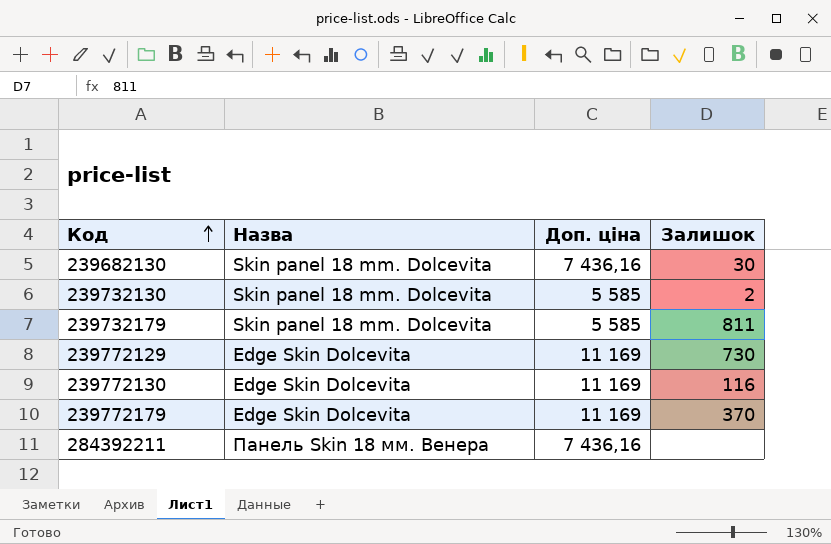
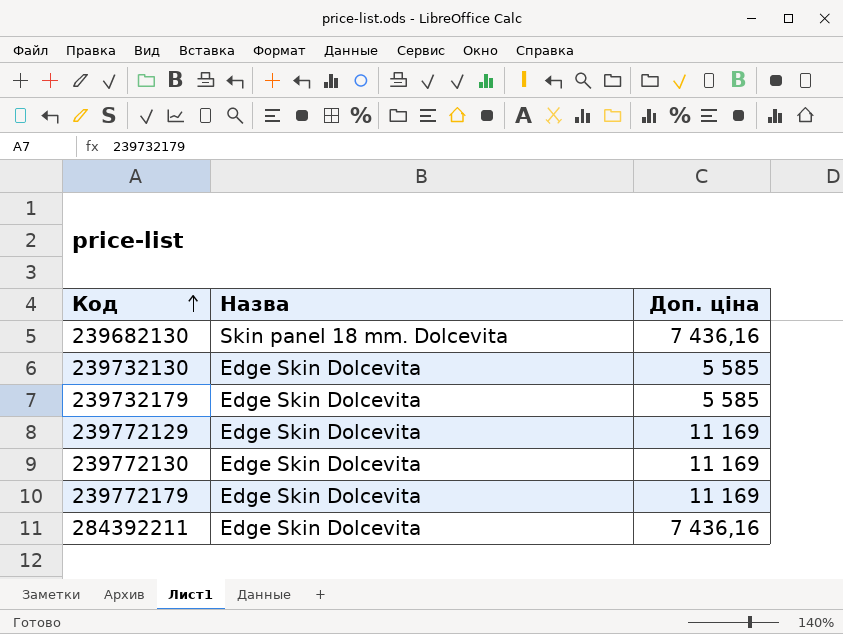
column Залишок | position: 4 -> none
239732130 | Назва: Skin panel 18 mm. Dolcevita -> Edge Skin Dolcevita
239732179 | Назва: Skin panel 18 mm. Dolcevita -> Edge Skin Dolcevita
284392211 | Назва: Панель Skin 18 мм. Венера -> Edge Skin Dolcevita

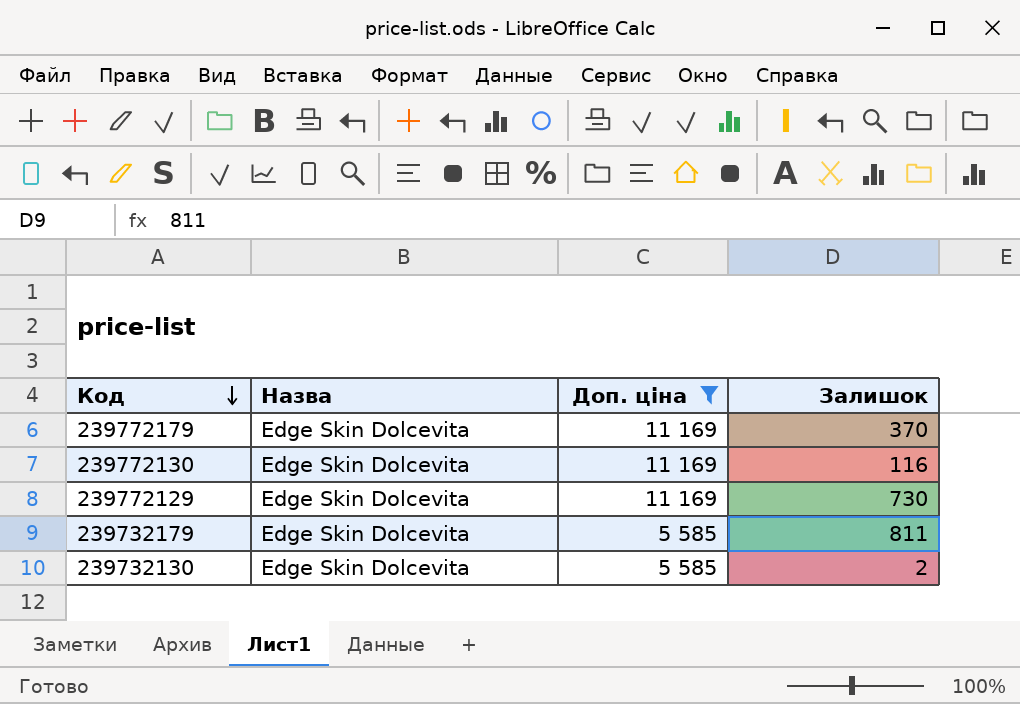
filter: none -> Доп. ціна != 7 436,16
row order: Код ascending -> Код descending
column Залишок | position: none -> 4

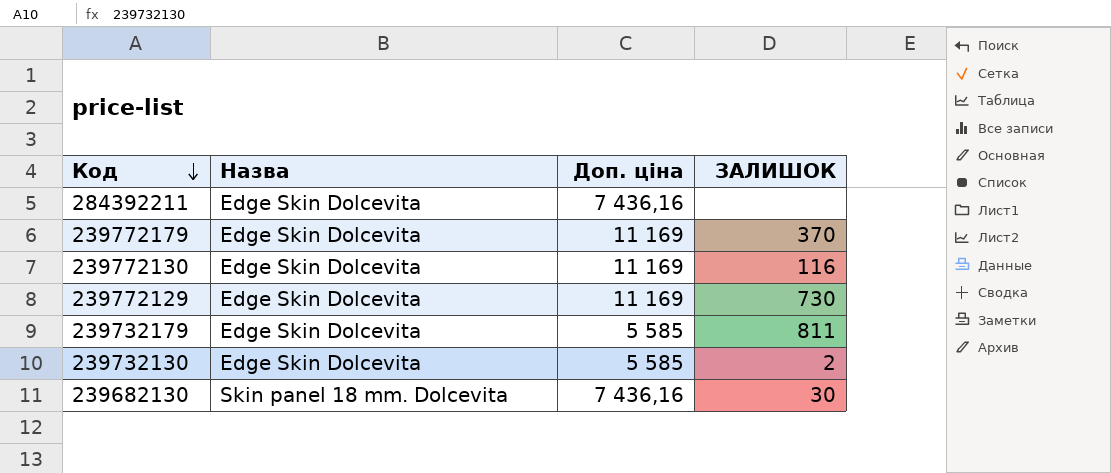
filter: Доп. ціна != 7 436,16 -> none
column name: Залишок -> ЗАЛИШОК

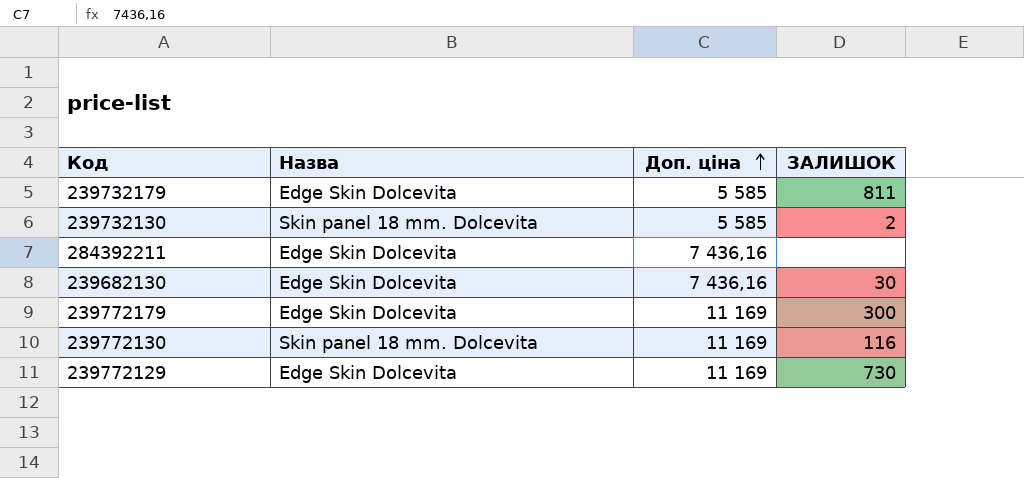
row order: Код descending -> Доп. ціна ascending
239732130 | Назва: Edge Skin Dolcevita -> Skin panel 18 mm. Dolcevita
239682130 | Назва: Skin panel 18 mm. Dolcevita -> Edge Skin Dolcevita
239772179 | ЗАЛИШОК: 370 -> 300
239772130 | Назва: Edge Skin Dolcevita -> Skin panel 18 mm. Dolcevita

